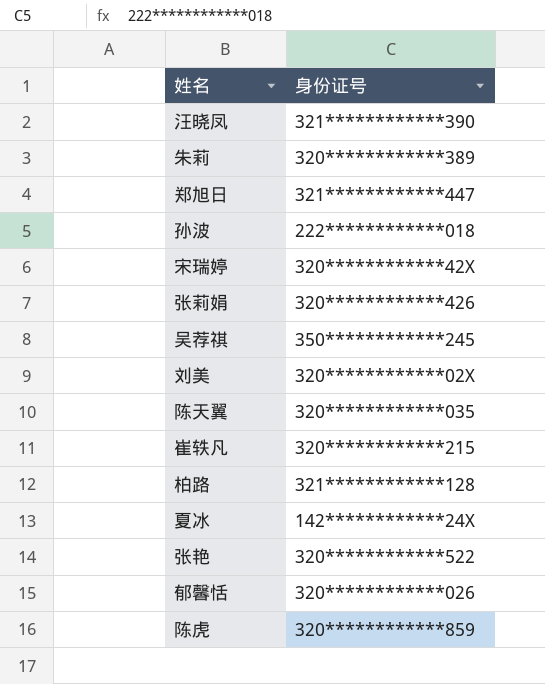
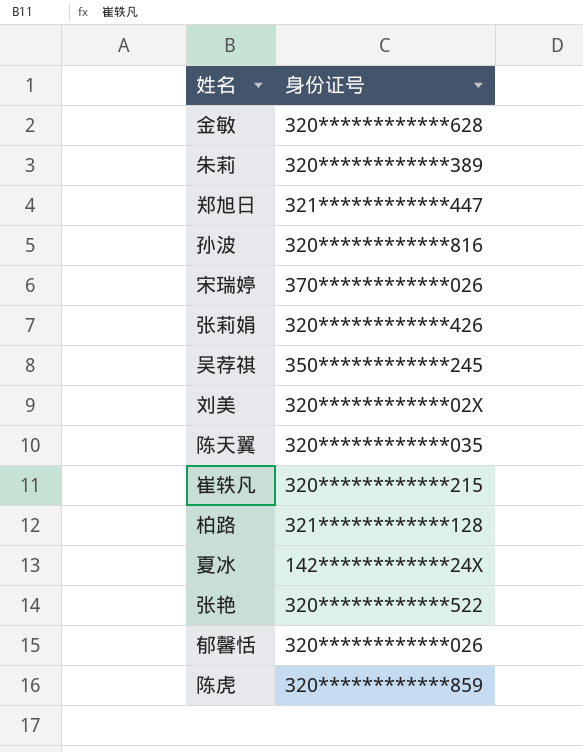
row 汪晓凤: 321************390 -> none
row 金敏: none -> 320************628
孙波 | 身份证号: 222************018 -> 320************816
宋瑞婷 | 身份证号: 320************42X -> 370************026

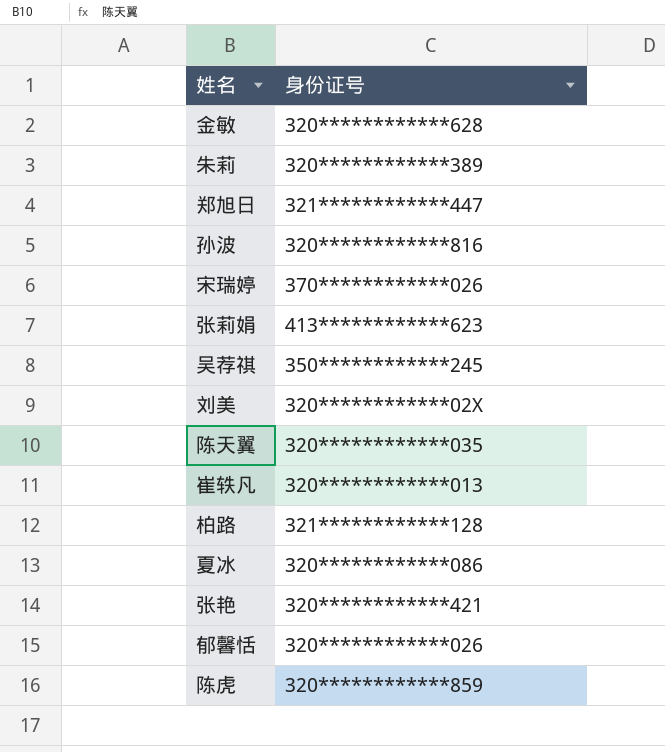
张莉娟 | 身份证号: 320************426 -> 413************623
崔轶凡 | 身份证号: 320************215 -> 320************013
夏冰 | 身份证号: 142************24X -> 320************086
张艳 | 身份证号: 320************522 -> 320************421

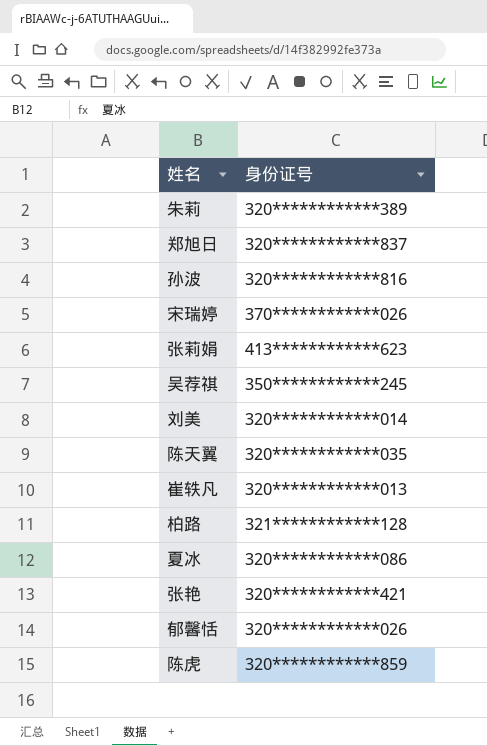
row 金敏: 320************628 -> none
郑旭日 | 身份证号: 321************447 -> 320************837
刘美 | 身份证号: 320************02X -> 320************014

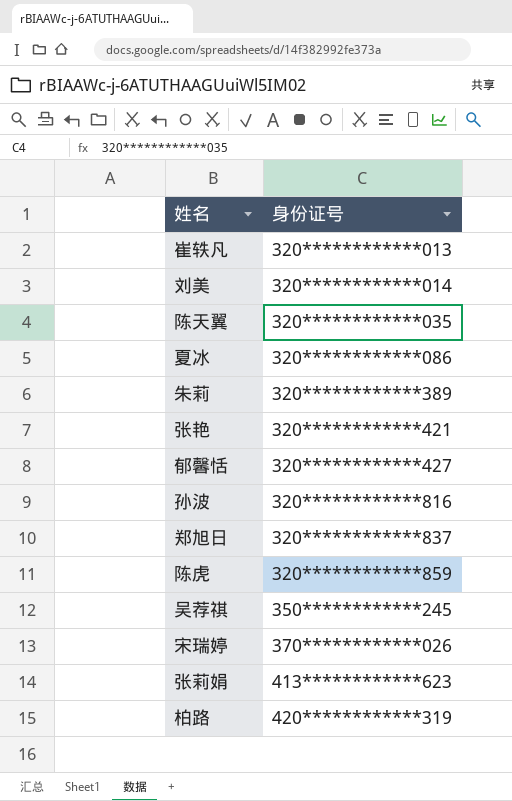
row order: none -> 身份证号 ascending
郁馨恬 | 身份证号: 320************026 -> 320************427
柏路 | 身份证号: 321************128 -> 420************319

